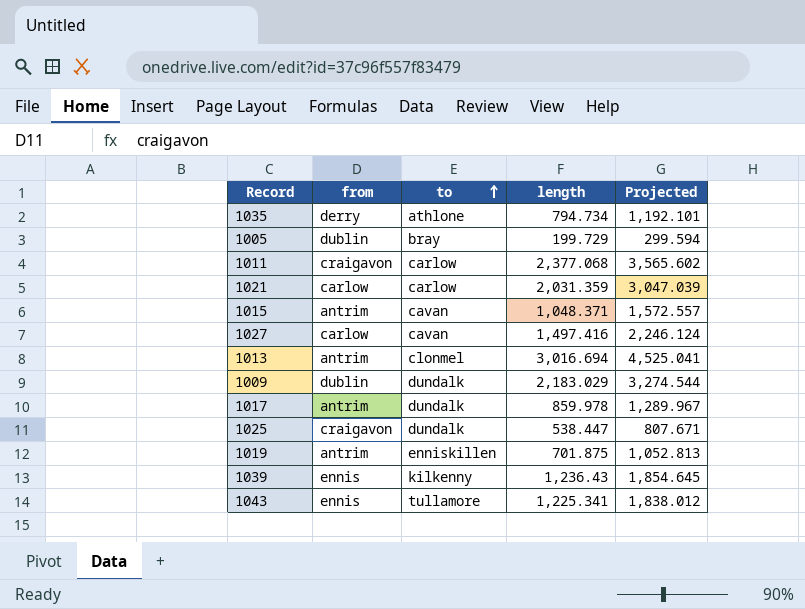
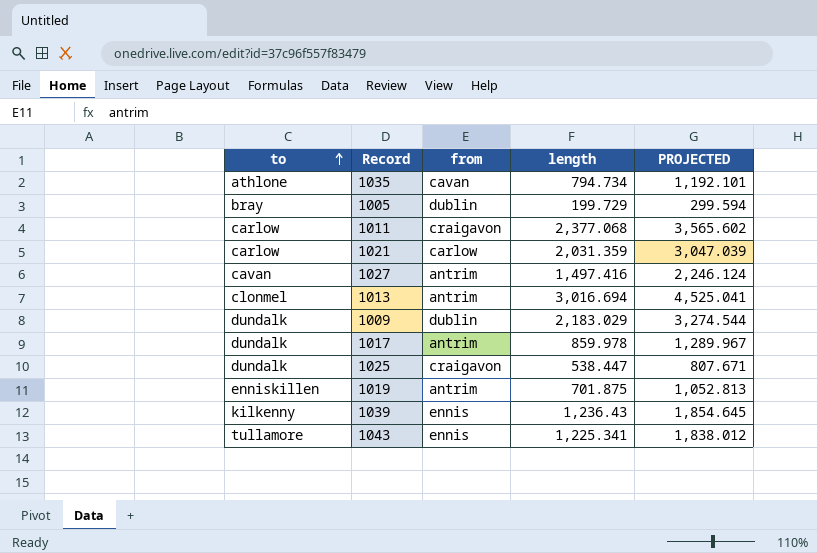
column to | position: 3 -> 1
column name: Projected -> PROJECTED
row 1015: antrim | cavan | 1,048.371 | 1,572.557 -> none
1035 | from: derry -> cavan
1027 | from: carlow -> antrim

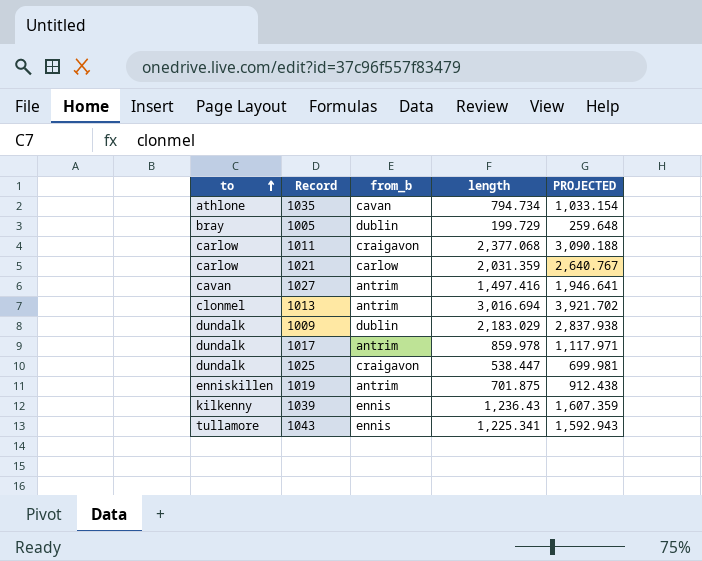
column name: from -> from_b
column PROJECTED | formula: [length] * 1.5 -> [length] * 1.3

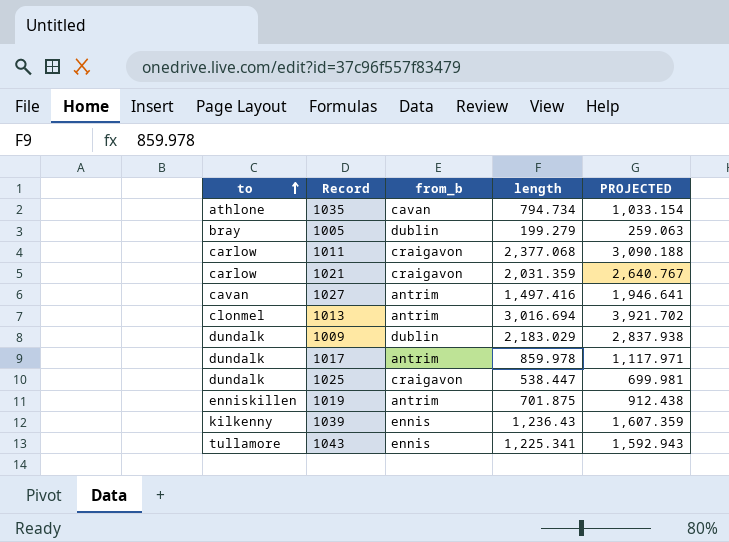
1005 | length: 199.729 -> 199.279
1005 | PROJECTED: 259.648 -> 259.063
1021 | from_b: carlow -> craigavon

